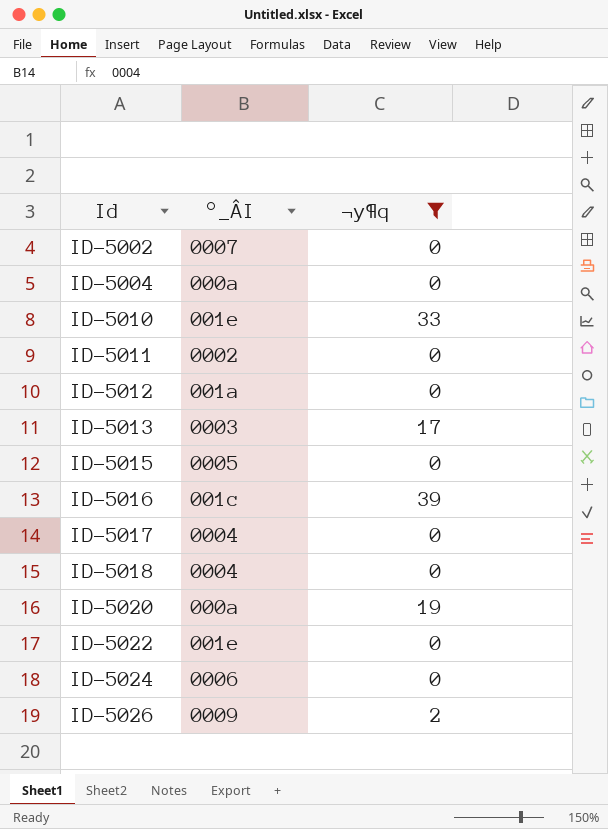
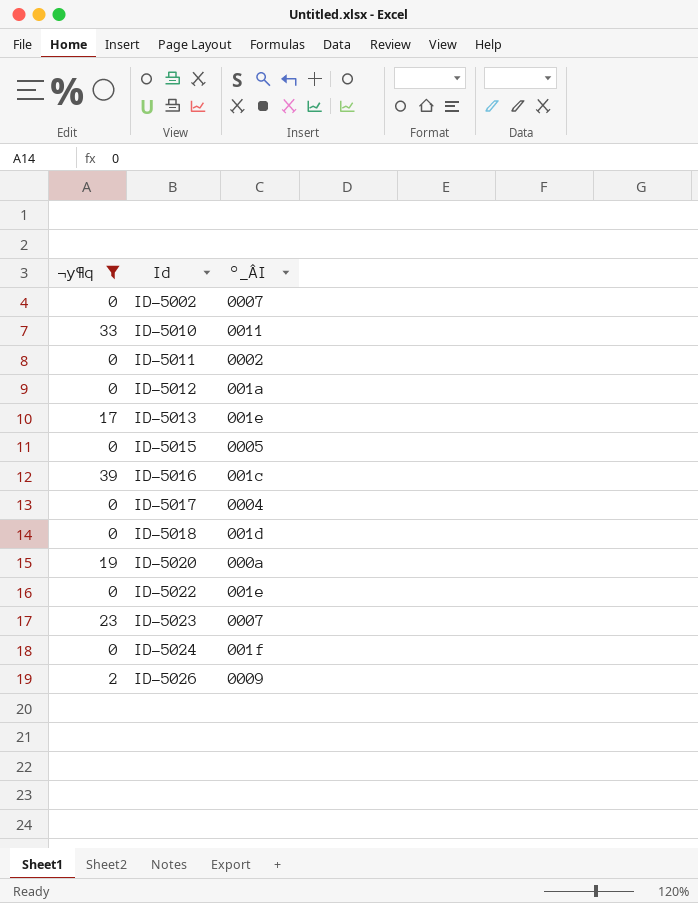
column ¬y¶q | position: 3 -> 1
row ID-5004: 000a | 0 -> none
ID-5010 | °_ÂI: 001e -> 0011
ID-5013 | °_ÂI: 0003 -> 001e
ID-5018 | °_ÂI: 0004 -> 001d
row ID-5023: none -> 23 | 0007
ID-5024 | °_ÂI: 0006 -> 001f

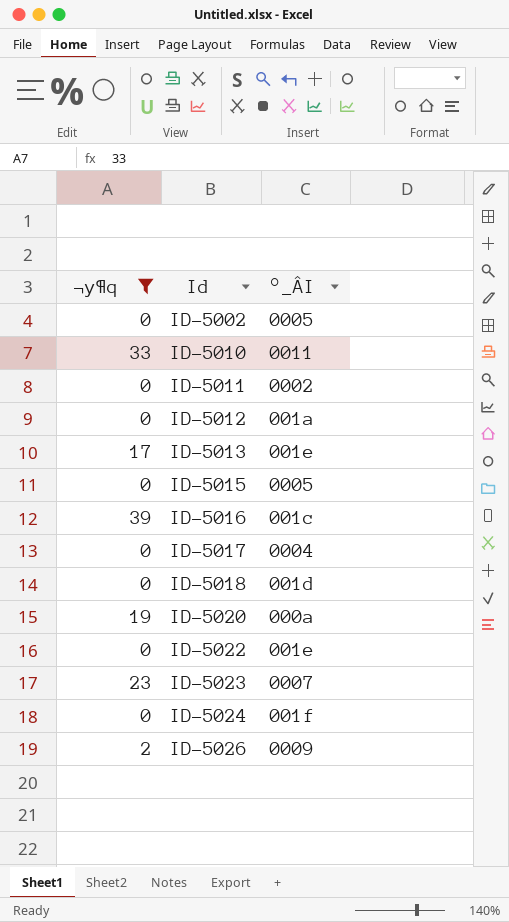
ID-5002 | °_ÂI: 0007 -> 0005

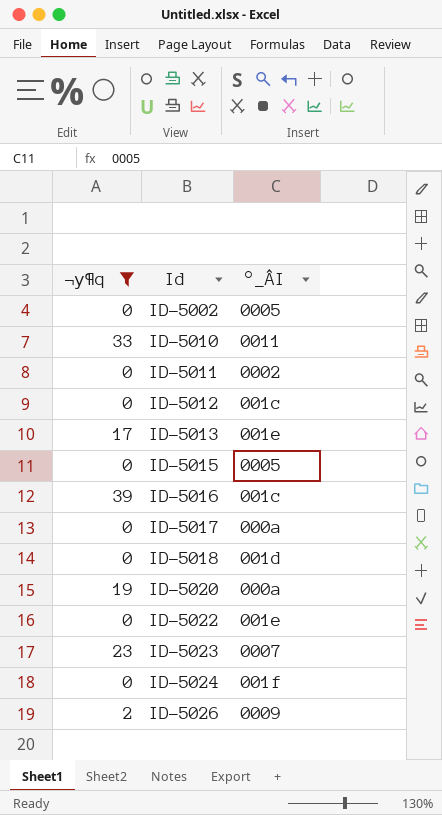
ID-5012 | °_ÂI: 001a -> 001c
ID-5017 | °_ÂI: 0004 -> 000a

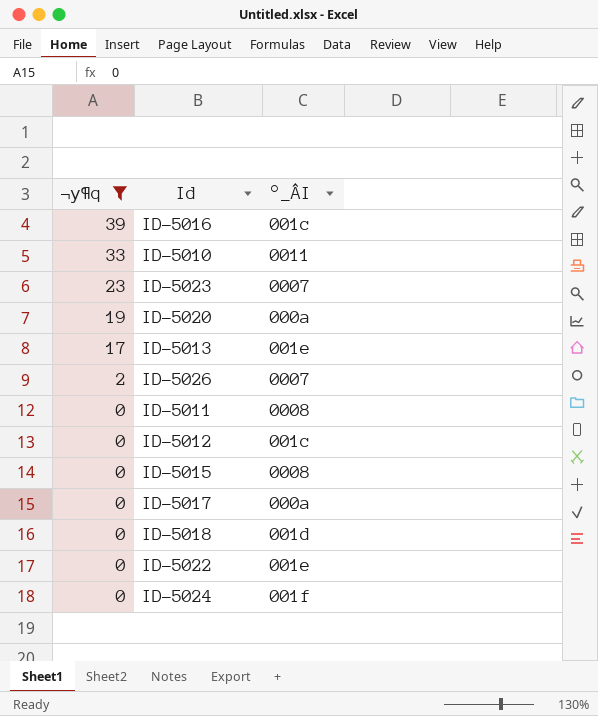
row order: Id ascending -> ¬y¶q descending
row ID-5002: 0 | 0005 -> none
ID-5026 | °_ÂI: 0009 -> 0007
ID-5011 | °_ÂI: 0002 -> 0008
ID-5015 | °_ÂI: 0005 -> 0008

